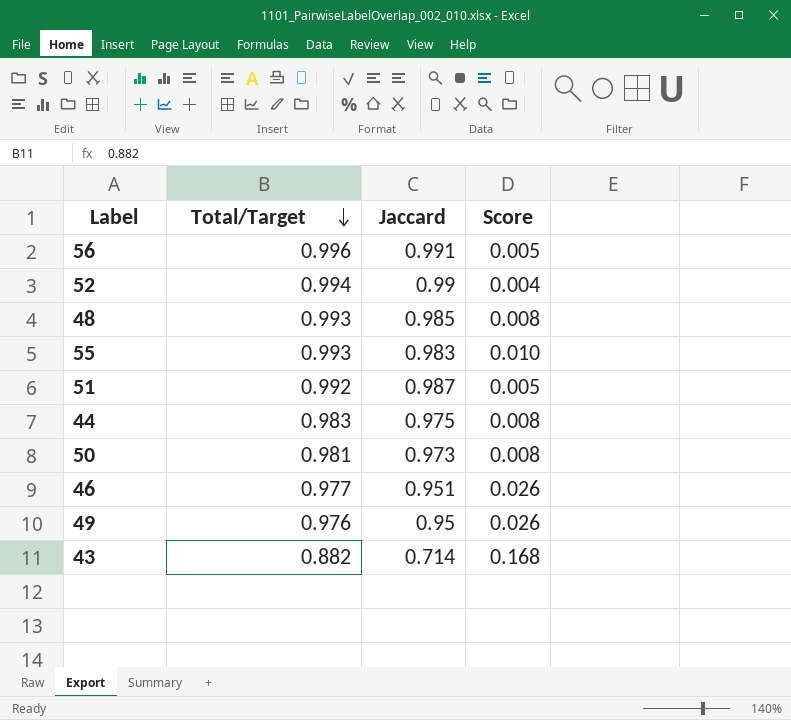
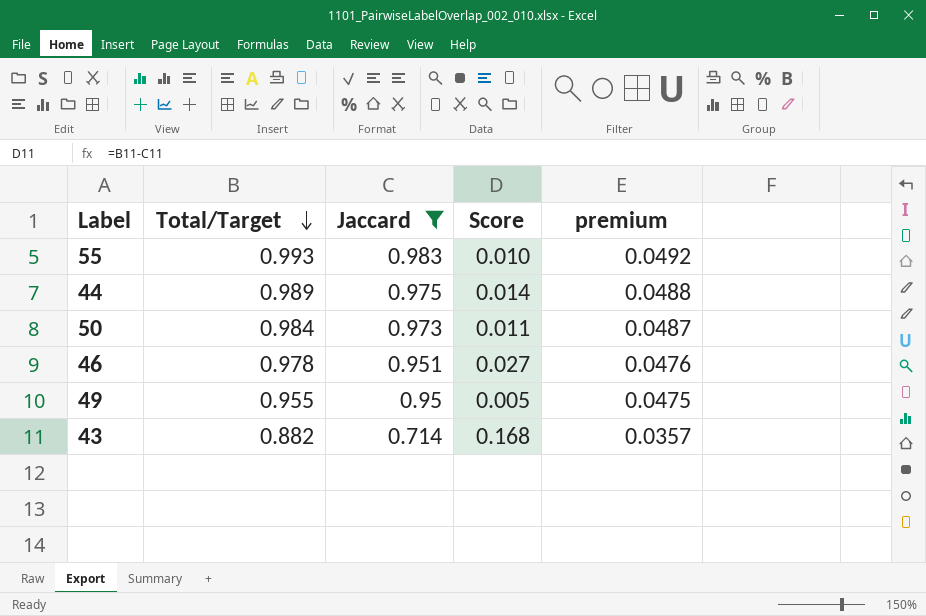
filter: none -> Jaccard <= 0.983
column premium | formula: none -> [Jaccard] * 0.05
44 | Total/Target: 0.983 -> 0.989
44 | Score: 0.008 -> 0.014
50 | Total/Target: 0.981 -> 0.984
50 | Score: 0.008 -> 0.011
46 | Total/Target: 0.977 -> 0.978
46 | Score: 0.026 -> 0.027
49 | Total/Target: 0.976 -> 0.955
49 | Score: 0.026 -> 0.005

